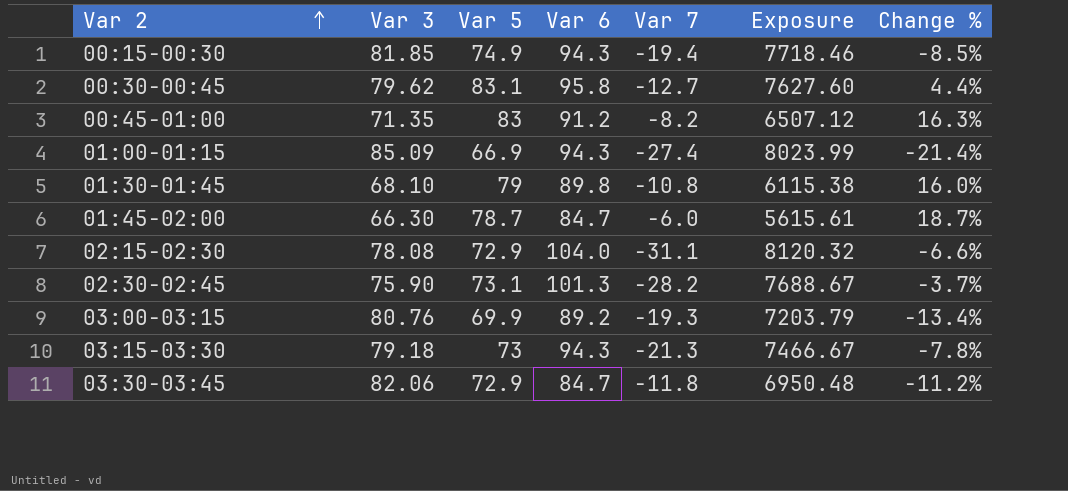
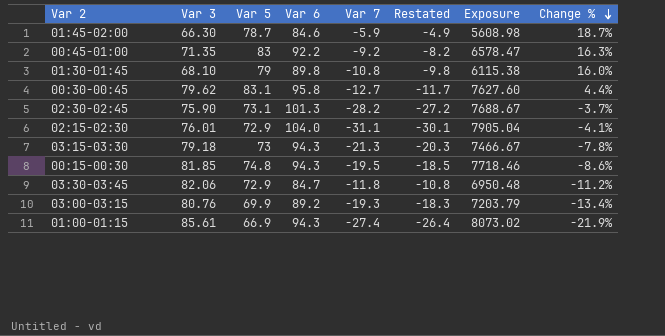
row order: Var 2 ascending -> Change % descending
column Restated | formula: none -> [Var 7] + 1
01:45-02:00 | Var 6: 84.7 -> 84.6
01:45-02:00 | Var 7: -6.0 -> -5.9
01:45-02:00 | Exposure: 5615.61 -> 5608.98
00:45-01:00 | Var 6: 91.2 -> 92.2
00:45-01:00 | Var 7: -8.2 -> -9.2
00:45-01:00 | Exposure: 6507.12 -> 6578.47
02:15-02:30 | Var 3: 78.08 -> 76.01
02:15-02:30 | Exposure: 8120.32 -> 7905.04
02:15-02:30 | Change %: -6.6% -> -4.1%
00:15-00:30 | Var 5: 74.9 -> 74.8
00:15-00:30 | Var 7: -19.4 -> -19.5
00:15-00:30 | Change %: -8.5% -> -8.6%
01:00-01:15 | Var 3: 85.09 -> 85.61
01:00-01:15 | Exposure: 8023.99 -> 8073.02
01:00-01:15 | Change %: -21.4% -> -21.9%

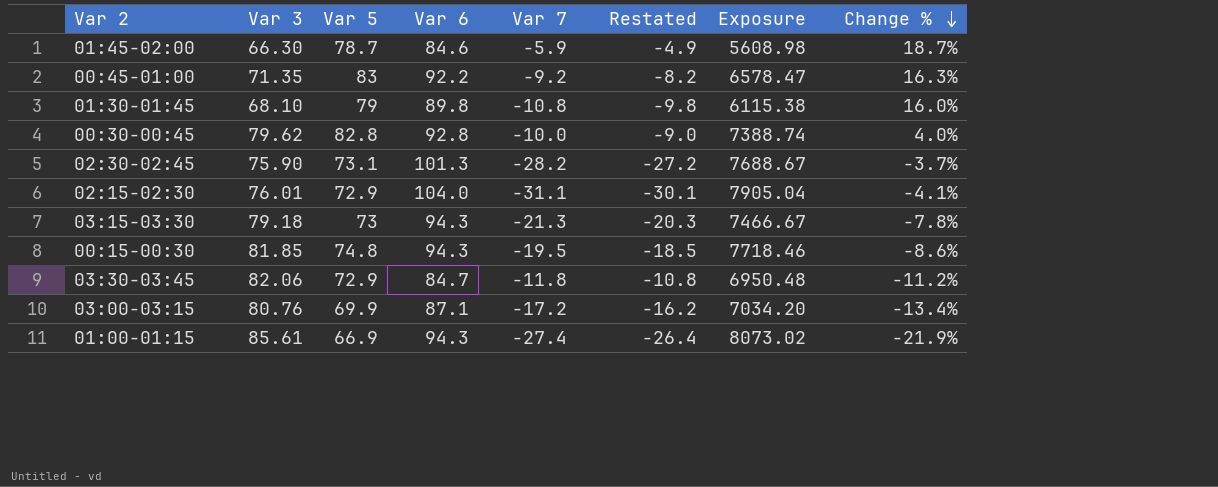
00:30-00:45 | Var 5: 83.1 -> 82.8
00:30-00:45 | Var 6: 95.8 -> 92.8
00:30-00:45 | Var 7: -12.7 -> -10.0
00:30-00:45 | Restated: -11.7 -> -9.0
00:30-00:45 | Exposure: 7627.60 -> 7388.74
00:30-00:45 | Change %: 4.4% -> 4.0%
03:00-03:15 | Var 6: 89.2 -> 87.1
03:00-03:15 | Var 7: -19.3 -> -17.2
03:00-03:15 | Restated: -18.3 -> -16.2
03:00-03:15 | Exposure: 7203.79 -> 7034.20

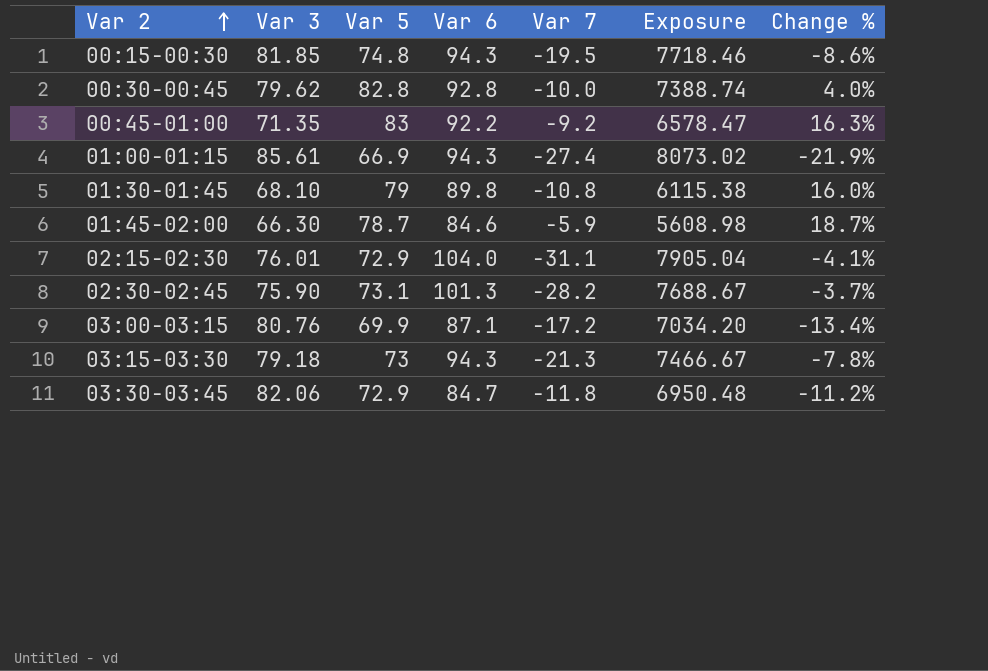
row order: Change % descending -> Var 2 ascending
column Restated | formula: [Var 7] + 1 -> none

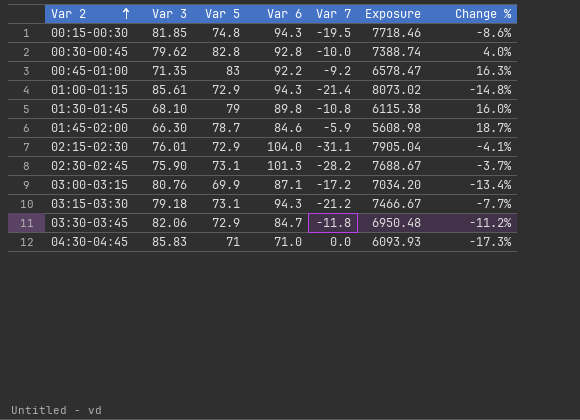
01:00-01:15 | Var 5: 66.9 -> 72.9
01:00-01:15 | Var 7: -27.4 -> -21.4
01:00-01:15 | Change %: -21.9% -> -14.8%
03:15-03:30 | Var 5: 73 -> 73.1
03:15-03:30 | Var 7: -21.3 -> -21.2
03:15-03:30 | Change %: -7.8% -> -7.7%
row 04:30-04:45: none -> 85.83 | 71 | 71.0 | 0.0 | 6093.93 | -17.3%

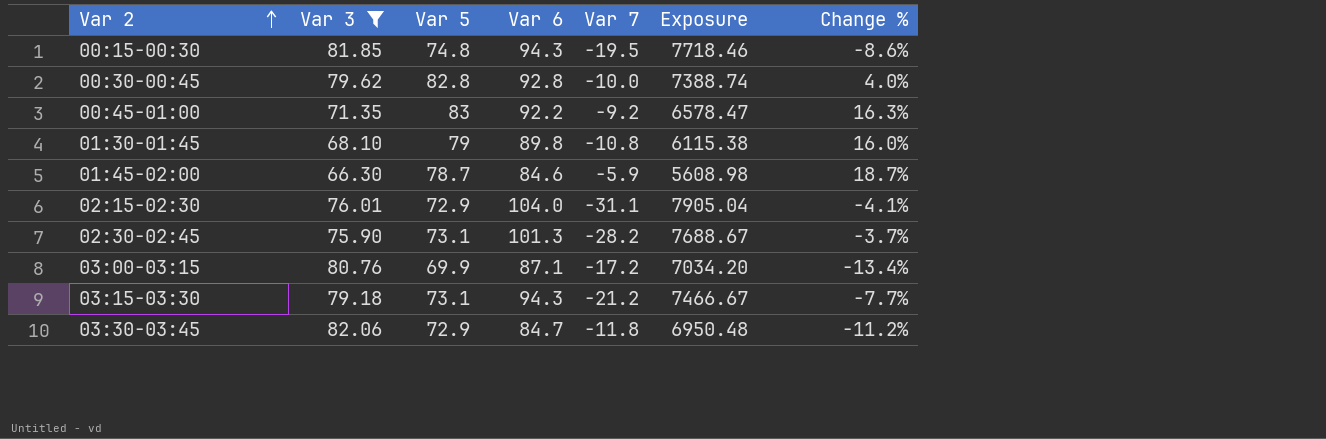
filter: none -> Var 3 <= 82.06

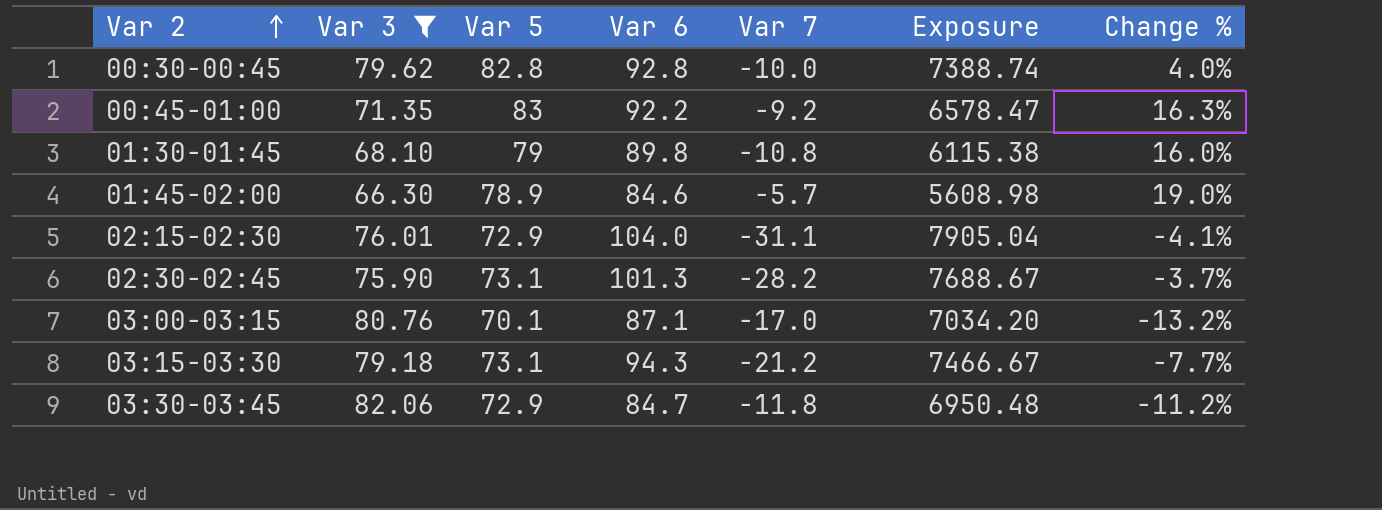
row 00:15-00:30: 81.85 | 74.8 | 94.3 | -19.5 | 7718.46 | -8.6% -> none
01:45-02:00 | Var 5: 78.7 -> 78.9
01:45-02:00 | Var 7: -5.9 -> -5.7
01:45-02:00 | Change %: 18.7% -> 19.0%
03:00-03:15 | Var 5: 69.9 -> 70.1
03:00-03:15 | Var 7: -17.2 -> -17.0
03:00-03:15 | Change %: -13.4% -> -13.2%

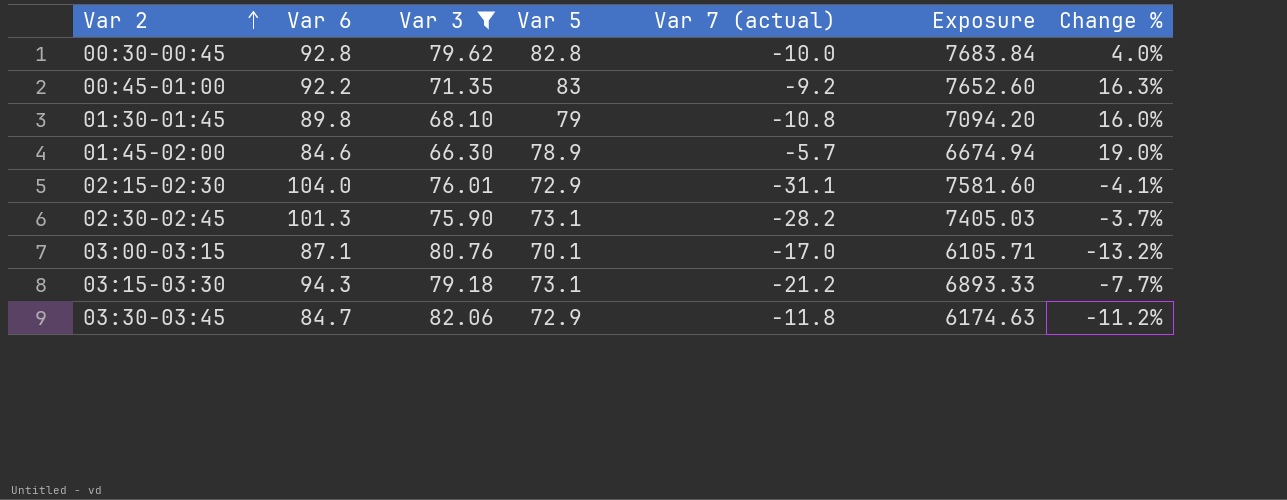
column Var 6 | position: 4 -> 2
column name: Var 7 -> Var 7 (actual)
column Exposure | formula: [Var 3] * [Var 6] -> [Var 6] * [Var 5]

